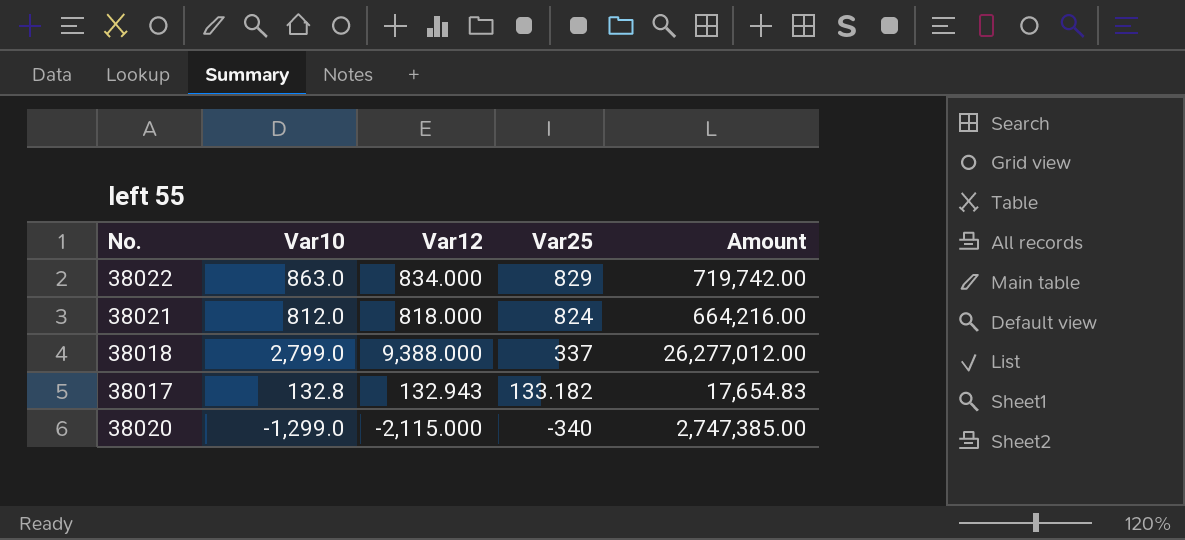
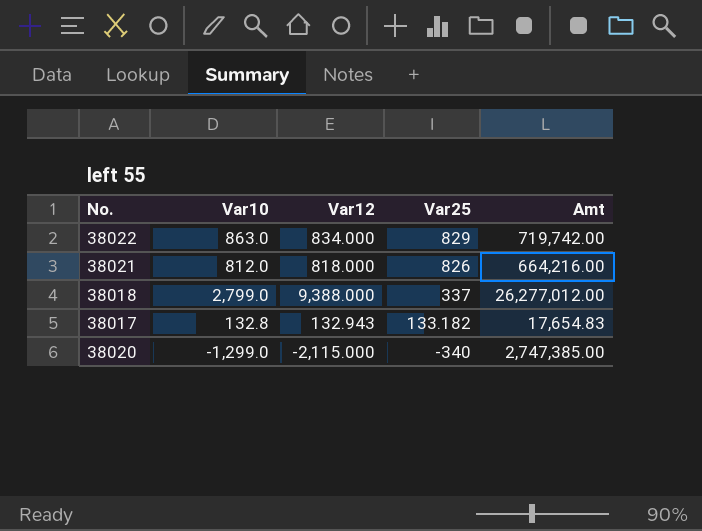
column name: Amount -> Amt
38021 | Var25: 824 -> 826

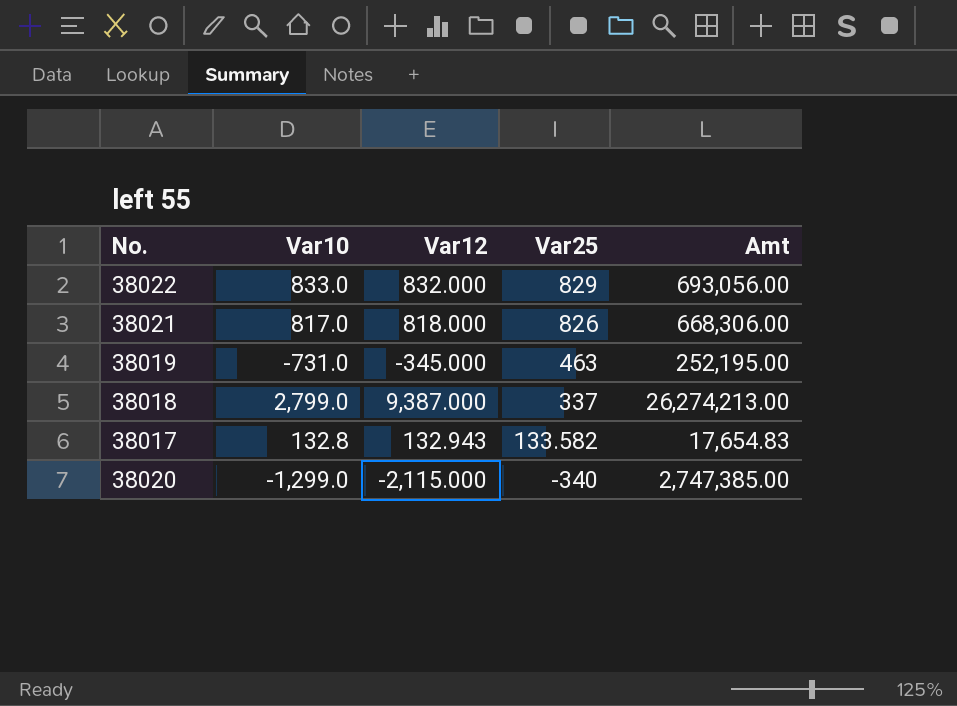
38022 | Var10: 863.0 -> 833.0
38022 | Var12: 834.000 -> 832.000
38022 | Amt: 719,742.00 -> 693,056.00
38021 | Var10: 812.0 -> 817.0
38021 | Amt: 664,216.00 -> 668,306.00
row 38019: none -> -731.0 | -345.000 | 463 | 252,195.00
38018 | Var12: 9,388.000 -> 9,387.000
38018 | Amt: 26,277,012.00 -> 26,274,213.00
38017 | Var25: 133.182 -> 133.582

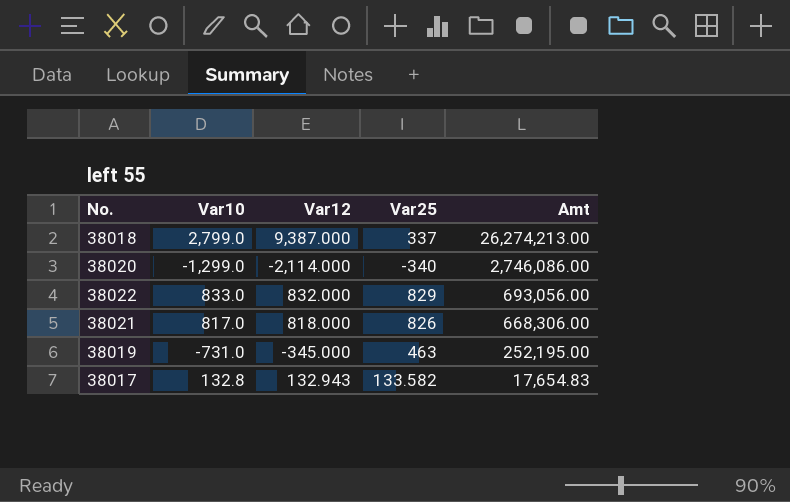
row order: Var25 descending -> Amt descending
38020 | Var12: -2,115.000 -> -2,114.000
38020 | Amt: 2,747,385.00 -> 2,746,086.00

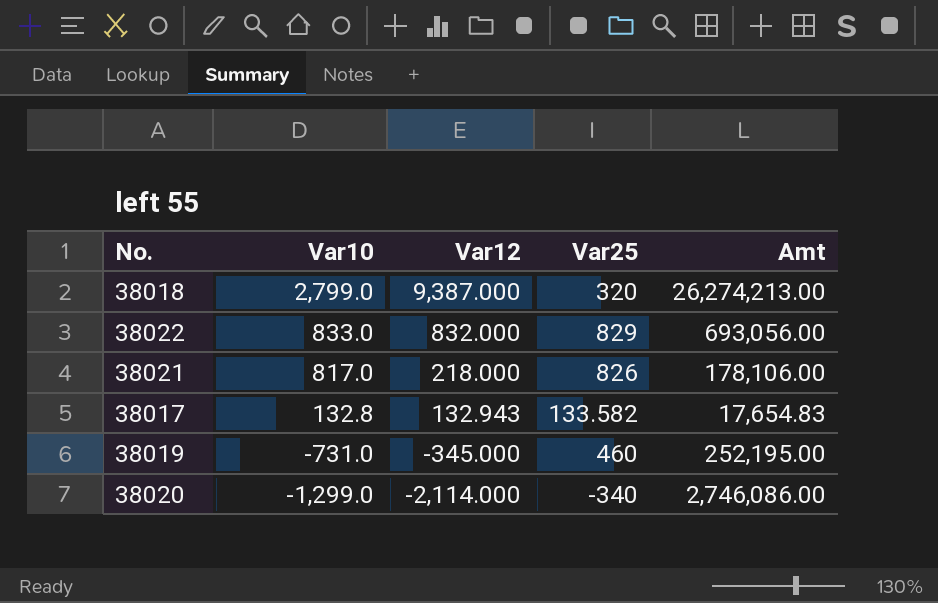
row order: Amt descending -> Var10 descending
38018 | Var25: 337 -> 320
38021 | Var12: 818.000 -> 218.000
38021 | Amt: 668,306.00 -> 178,106.00
38019 | Var25: 463 -> 460

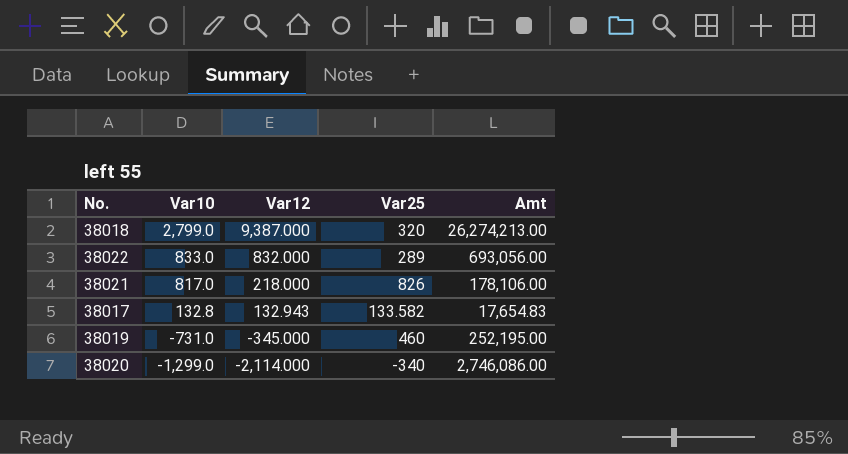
38022 | Var25: 829 -> 289

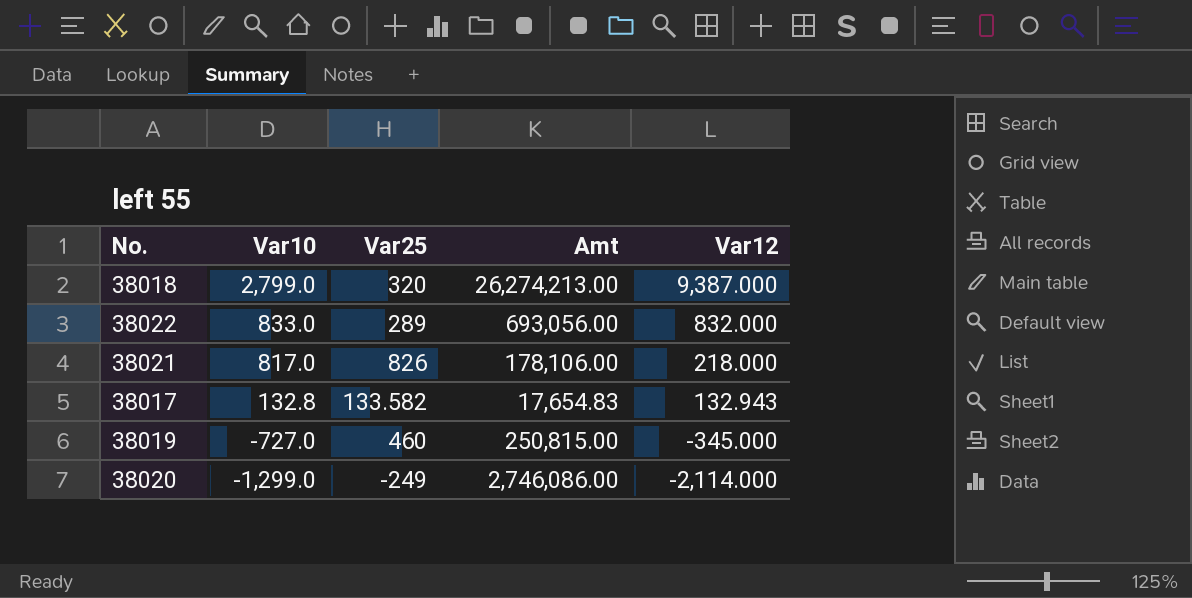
column Var12 | position: 3 -> 5
38019 | Var10: -731.0 -> -727.0
38019 | Amt: 252,195.00 -> 250,815.00
38020 | Var25: -340 -> -249

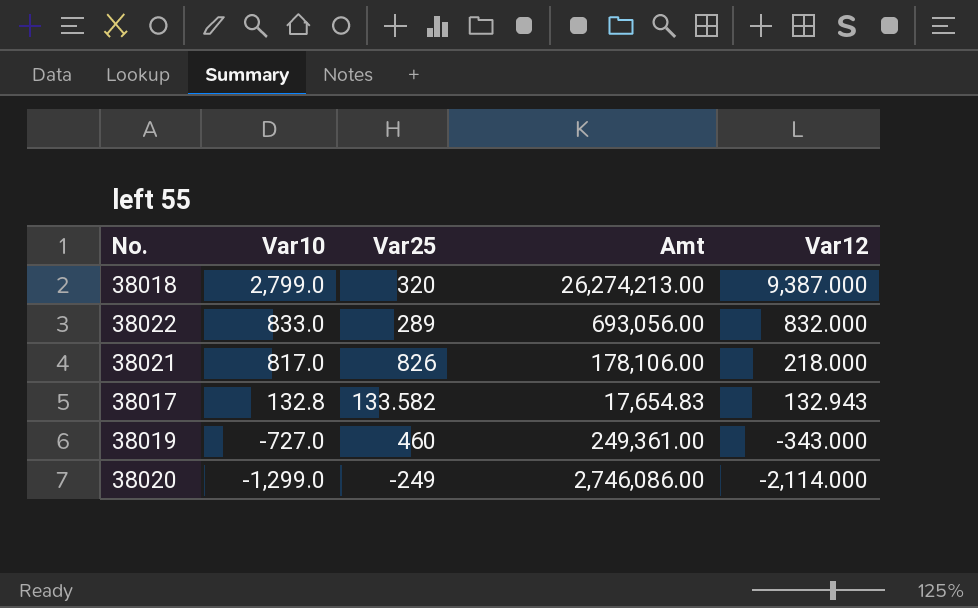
38019 | Amt: 250,815.00 -> 249,361.00
38019 | Var12: -345.000 -> -343.000

